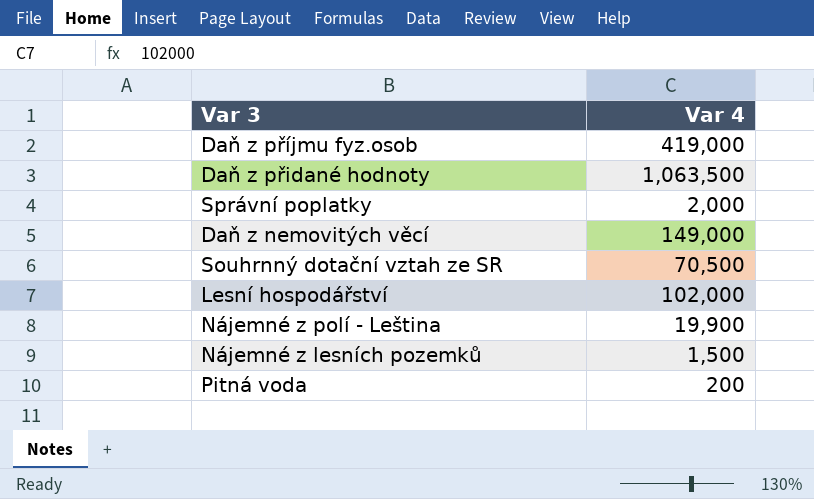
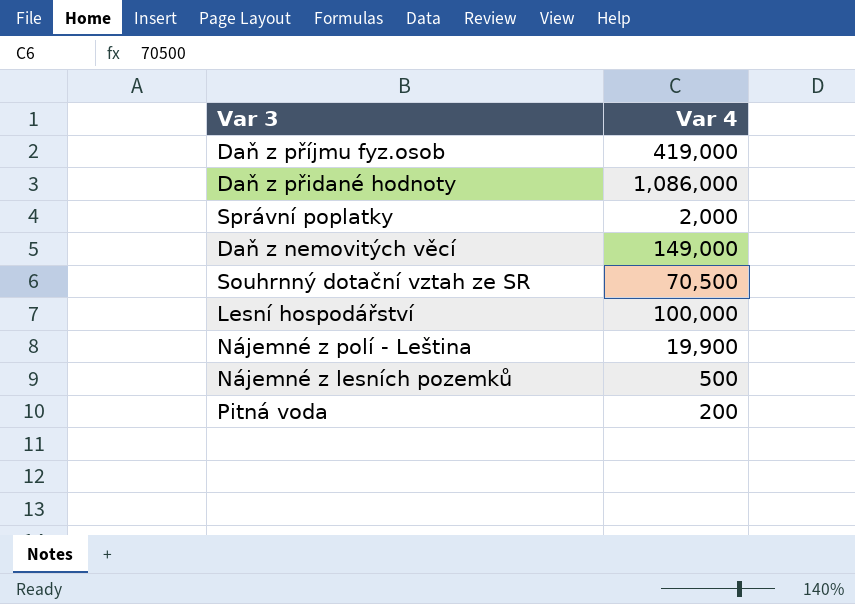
Daň z přidané hodnoty | Var 4: 1,063,500 -> 1,086,000
Lesní hospodářství | Var 4: 102,000 -> 100,000
Nájemné z lesních pozemků | Var 4: 1,500 -> 500

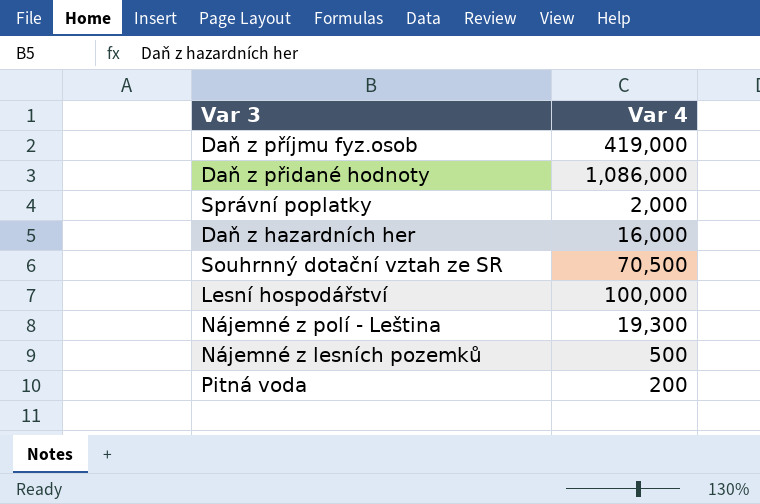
row Daň z nemovitých věcí: 149,000 -> none
row Daň z hazardních her: none -> 16,000
Nájemné z polí - Leština | Var 4: 19,900 -> 19,300

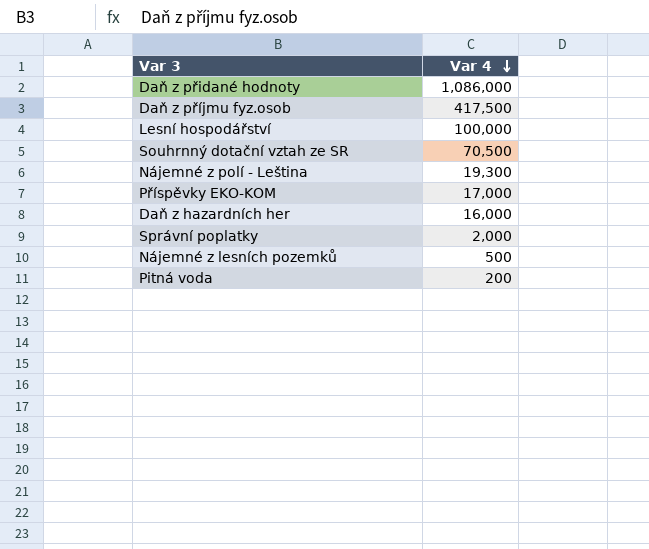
row order: none -> Var 4 descending
Daň z příjmu fyz.osob | Var 4: 419,000 -> 417,500
row Příspěvky EKO-KOM: none -> 17,000

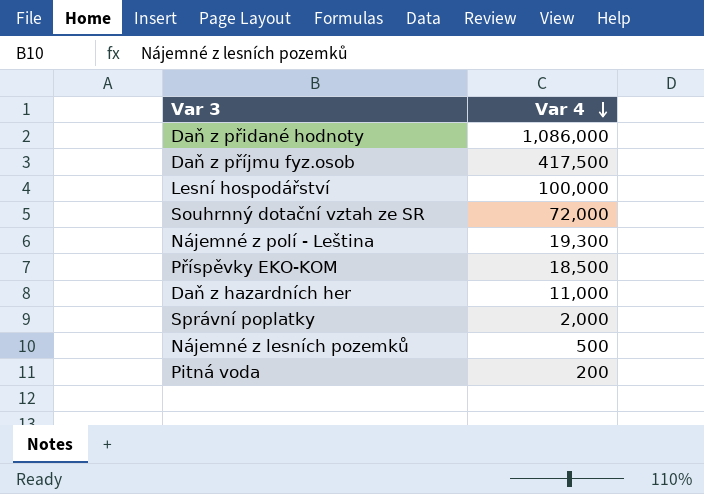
Souhrnný dotační vztah ze SR | Var 4: 70,500 -> 72,000
Příspěvky EKO-KOM | Var 4: 17,000 -> 18,500
Daň z hazardních her | Var 4: 16,000 -> 11,000

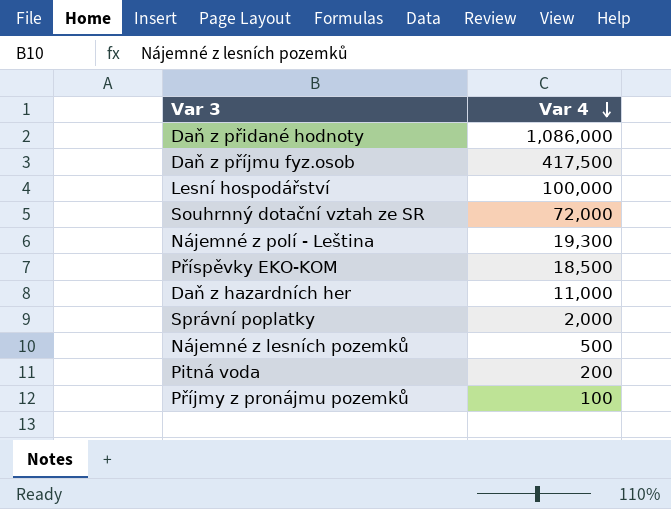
row Příjmy z pronájmu pozemků: none -> 100

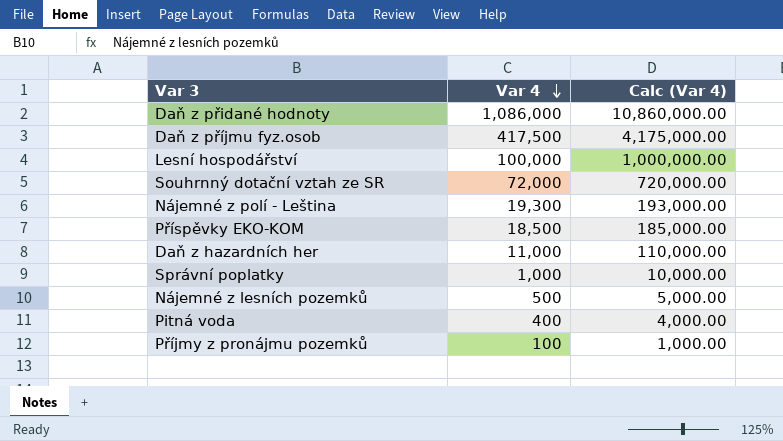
column Calc (Var 4) | formula: none -> [Var 4] * 10
Správní poplatky | Var 4: 2,000 -> 1,000
Pitná voda | Var 4: 200 -> 400

